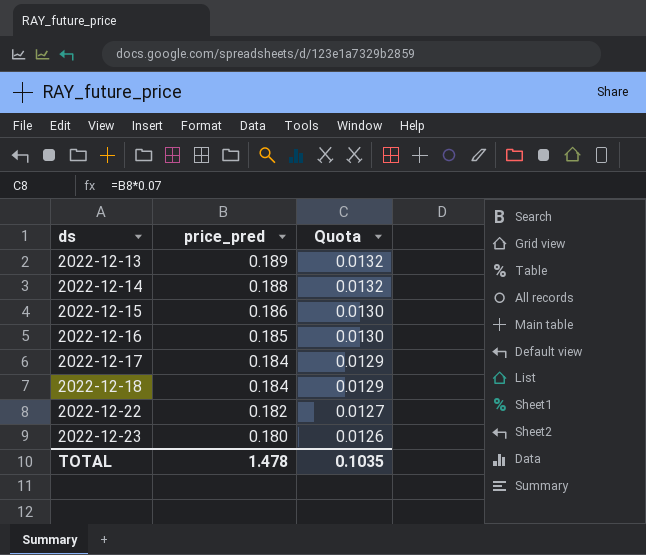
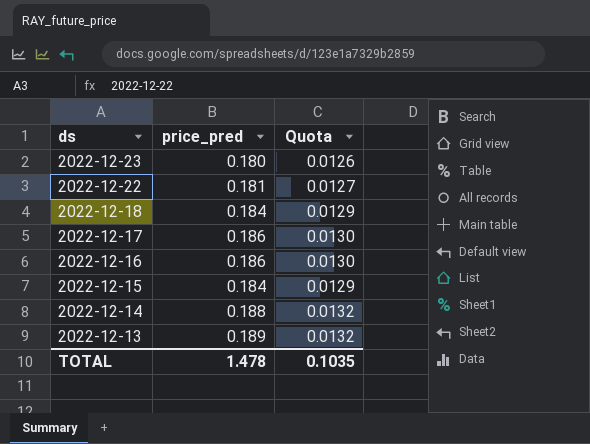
row order: ds ascending -> ds descending
2022-12-22 | price_pred: 0.182 -> 0.181
2022-12-17 | price_pred: 0.184 -> 0.186
2022-12-17 | Quota: 0.0129 -> 0.0130
2022-12-16 | price_pred: 0.185 -> 0.186
2022-12-15 | price_pred: 0.186 -> 0.184
2022-12-15 | Quota: 0.0130 -> 0.0129

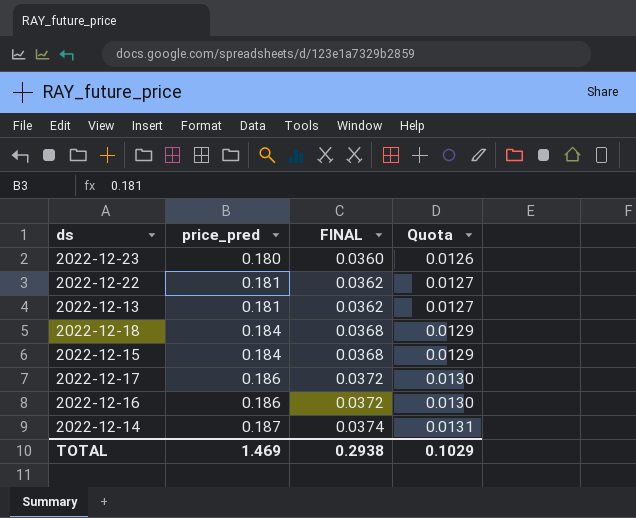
row order: ds descending -> price_pred ascending
column FINAL | formula: none -> [price_pred] * 0.2
2022-12-13 | price_pred: 0.189 -> 0.181
2022-12-13 | Quota: 0.0132 -> 0.0127
2022-12-14 | price_pred: 0.188 -> 0.187
2022-12-14 | Quota: 0.0132 -> 0.0131
TOTAL | price_pred: 1.478 -> 1.469
TOTAL | Quota: 0.1035 -> 0.1029

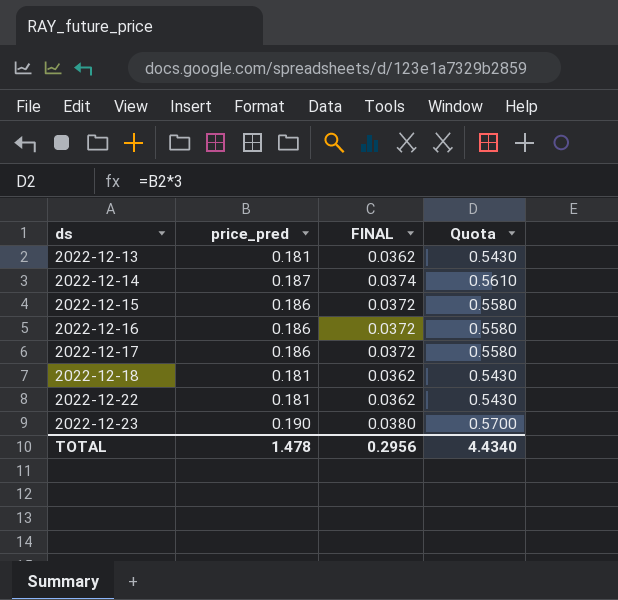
row order: price_pred ascending -> ds ascending
column Quota | formula: [price_pred] * 0.07 -> [price_pred] * 3
2022-12-15 | price_pred: 0.184 -> 0.186
2022-12-15 | FINAL: 0.0368 -> 0.0372
2022-12-18 | price_pred: 0.184 -> 0.181
2022-12-18 | FINAL: 0.0368 -> 0.0362
2022-12-23 | price_pred: 0.180 -> 0.190
2022-12-23 | FINAL: 0.0360 -> 0.0380
TOTAL | price_pred: 1.469 -> 1.478
TOTAL | FINAL: 0.2938 -> 0.2956
TOTAL | Quota: 0.1029 -> 4.4340

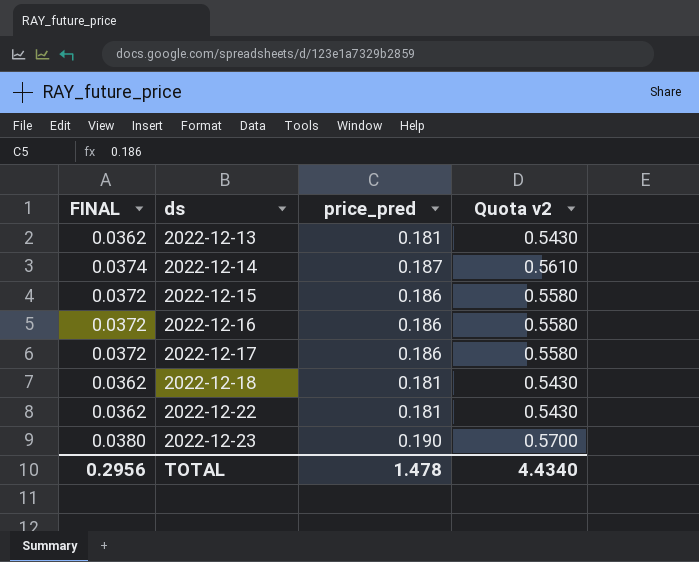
column FINAL | position: 3 -> 1
column name: Quota -> Quota v2

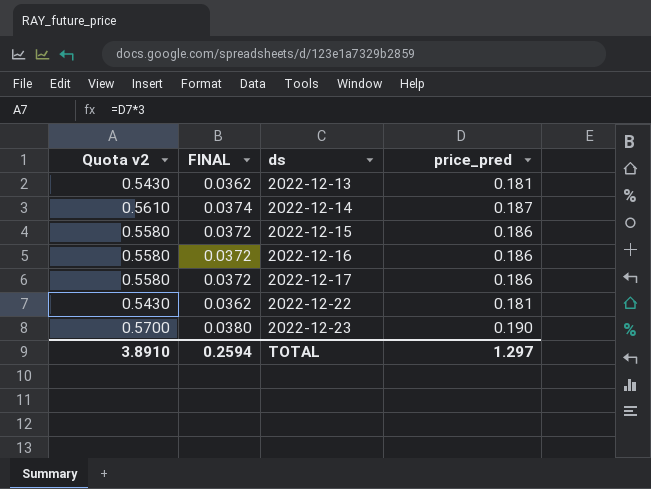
column Quota v2 | position: 4 -> 1
row 2022-12-18: 0.0362 | 0.181 | 0.5430 -> none
TOTAL | Quota v2: 4.4340 -> 3.8910
TOTAL | FINAL: 0.2956 -> 0.2594
TOTAL | price_pred: 1.478 -> 1.297

